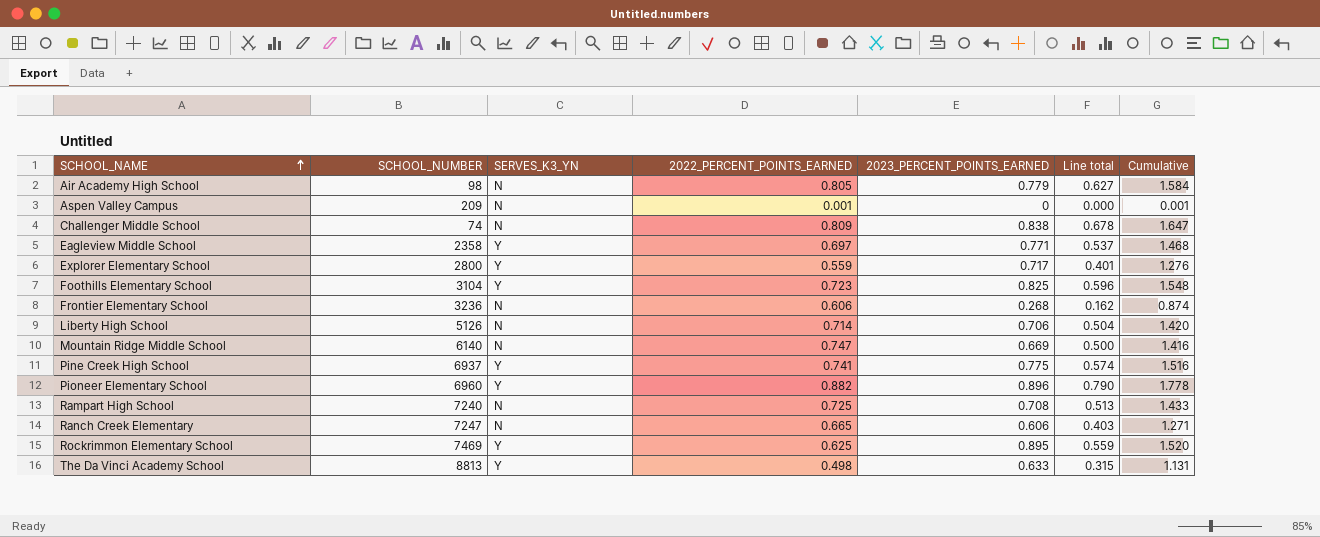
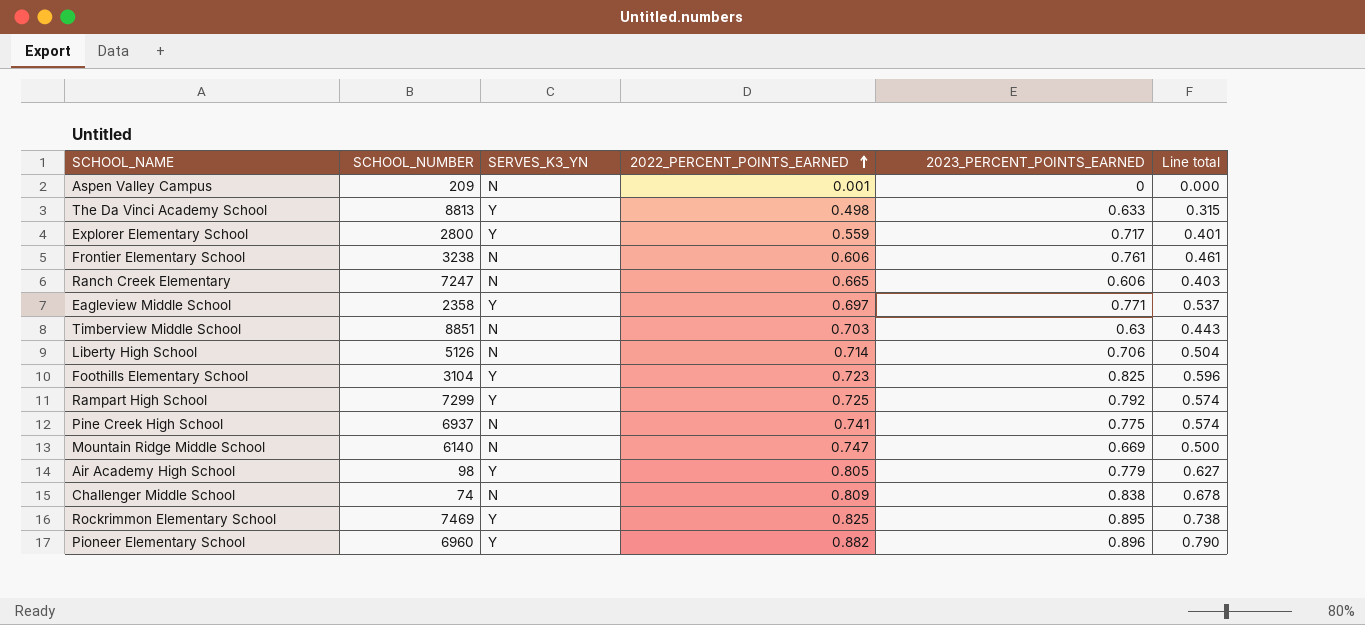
row order: SCHOOL_NAME ascending -> 2022_PERCENT_POINTS_EARNED ascending
column Cumulative | formula: [2022_PERCENT_POINTS_EARNED] + [2023_PERCENT_POINTS_EARNED] -> none
Frontier Elementary School | SCHOOL_NUMBER: 3236 -> 3238
Frontier Elementary School | 2023_PERCENT_POINTS_EARNED: 0.268 -> 0.761
Frontier Elementary School | Line total: 0.162 -> 0.461
row Timberview Middle School: none -> 8851 | N | 0.703 | 0.63 | 0.443
Rampart High School | SCHOOL_NUMBER: 7240 -> 7299
Rampart High School | SERVES_K3_YN: N -> Y
Rampart High School | 2023_PERCENT_POINTS_EARNED: 0.708 -> 0.792
Rampart High School | Line total: 0.513 -> 0.574
Pine Creek High School | SERVES_K3_YN: Y -> N
Air Academy High School | SERVES_K3_YN: N -> Y
Rockrimmon Elementary School | 2022_PERCENT_POINTS_EARNED: 0.625 -> 0.825
Rockrimmon Elementary School | Line total: 0.559 -> 0.738

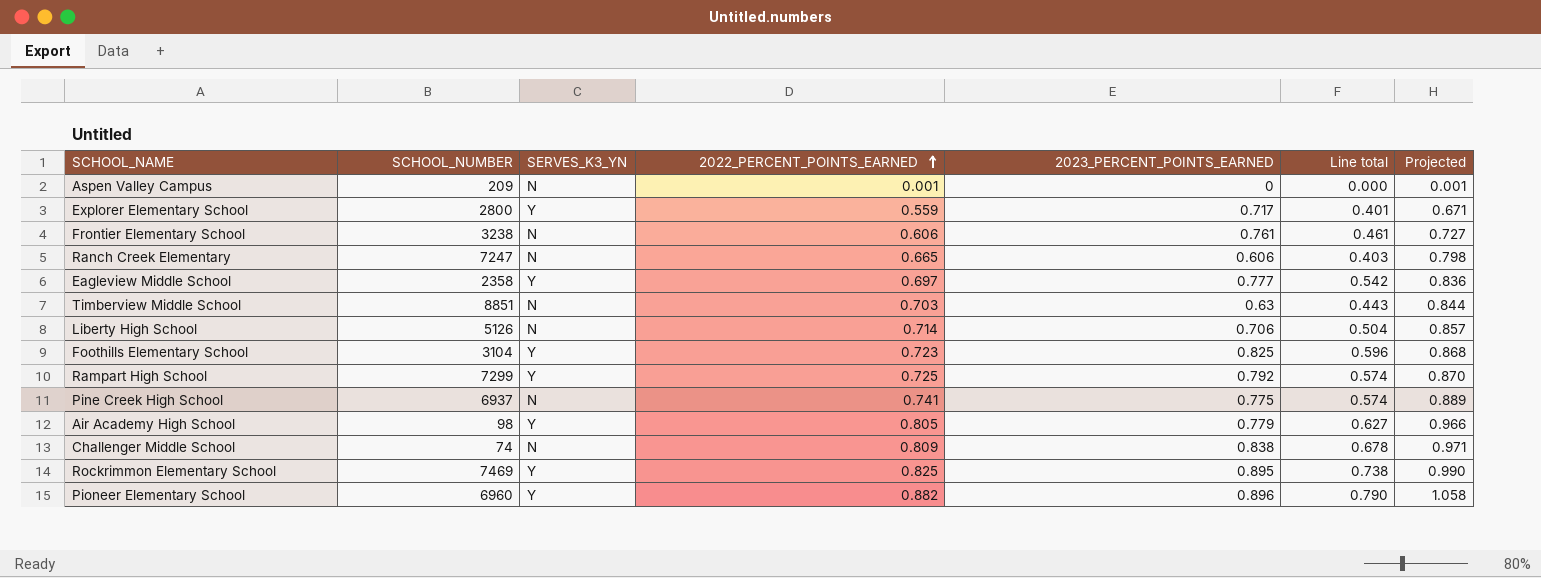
column Projected | formula: none -> [2022_PERCENT_POINTS_EARNED] * 1.2
row The Da Vinci Academy School: 8813 | Y | 0.498 | 0.633 | 0.315 -> none
row Mountain Ridge Middle School: 6140 | N | 0.747 | 0.669 | 0.500 -> none
Eagleview Middle School | 2023_PERCENT_POINTS_EARNED: 0.771 -> 0.777
Eagleview Middle School | Line total: 0.537 -> 0.542

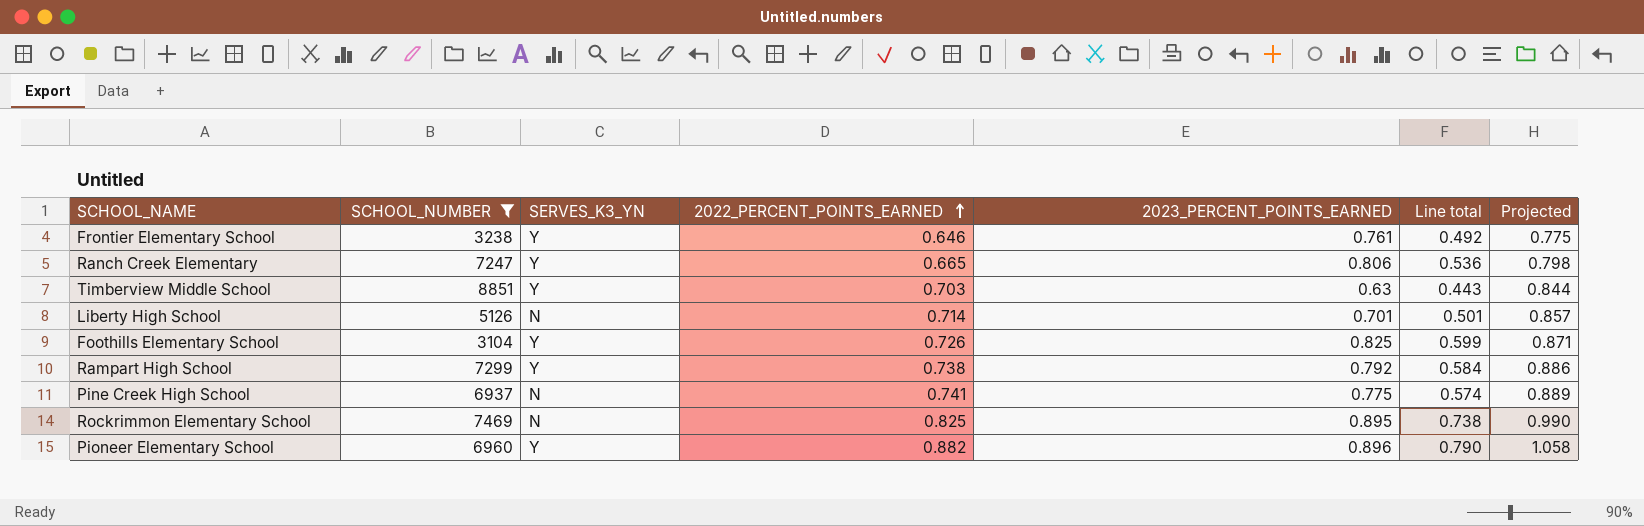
filter: none -> SCHOOL_NUMBER >= 3104
Frontier Elementary School | SERVES_K3_YN: N -> Y
Frontier Elementary School | 2022_PERCENT_POINTS_EARNED: 0.606 -> 0.646
Frontier Elementary School | Line total: 0.461 -> 0.492
Frontier Elementary School | Projected: 0.727 -> 0.775
Ranch Creek Elementary | SERVES_K3_YN: N -> Y
Ranch Creek Elementary | 2023_PERCENT_POINTS_EARNED: 0.606 -> 0.806
Ranch Creek Elementary | Line total: 0.403 -> 0.536
Timberview Middle School | SERVES_K3_YN: N -> Y
Liberty High School | 2023_PERCENT_POINTS_EARNED: 0.706 -> 0.701
Liberty High School | Line total: 0.504 -> 0.501
Foothills Elementary School | 2022_PERCENT_POINTS_EARNED: 0.723 -> 0.726
Foothills Elementary School | Line total: 0.596 -> 0.599
Foothills Elementary School | Projected: 0.868 -> 0.871
Rampart High School | 2022_PERCENT_POINTS_EARNED: 0.725 -> 0.738
Rampart High School | Line total: 0.574 -> 0.584
Rampart High School | Projected: 0.870 -> 0.886
Rockrimmon Elementary School | SERVES_K3_YN: Y -> N

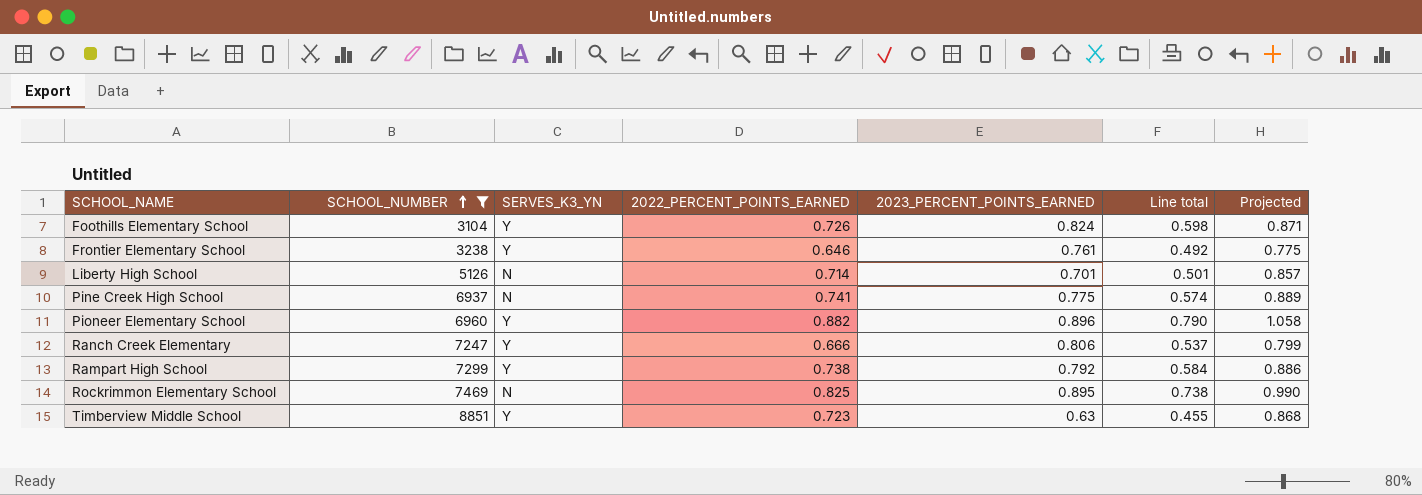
row order: 2022_PERCENT_POINTS_EARNED ascending -> SCHOOL_NUMBER ascending
Foothills Elementary School | 2023_PERCENT_POINTS_EARNED: 0.825 -> 0.824
Foothills Elementary School | Line total: 0.599 -> 0.598
Ranch Creek Elementary | 2022_PERCENT_POINTS_EARNED: 0.665 -> 0.666
Ranch Creek Elementary | Line total: 0.536 -> 0.537
Ranch Creek Elementary | Projected: 0.798 -> 0.799
Timberview Middle School | 2022_PERCENT_POINTS_EARNED: 0.703 -> 0.723
Timberview Middle School | Line total: 0.443 -> 0.455
Timberview Middle School | Projected: 0.844 -> 0.868

